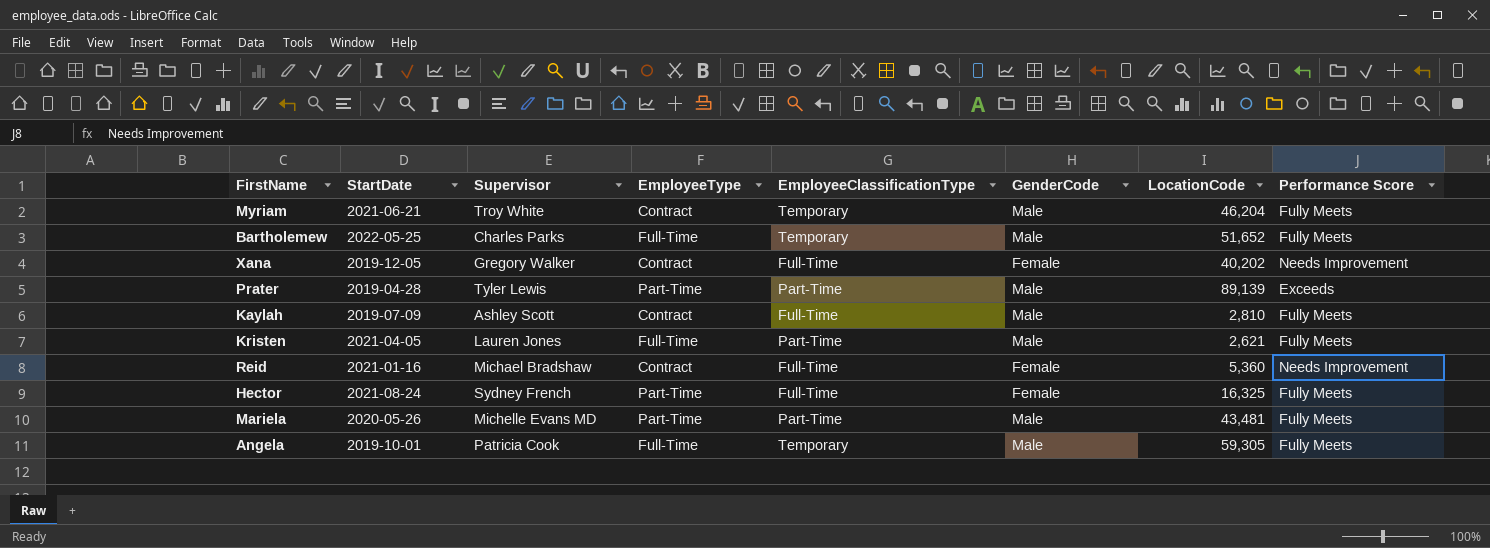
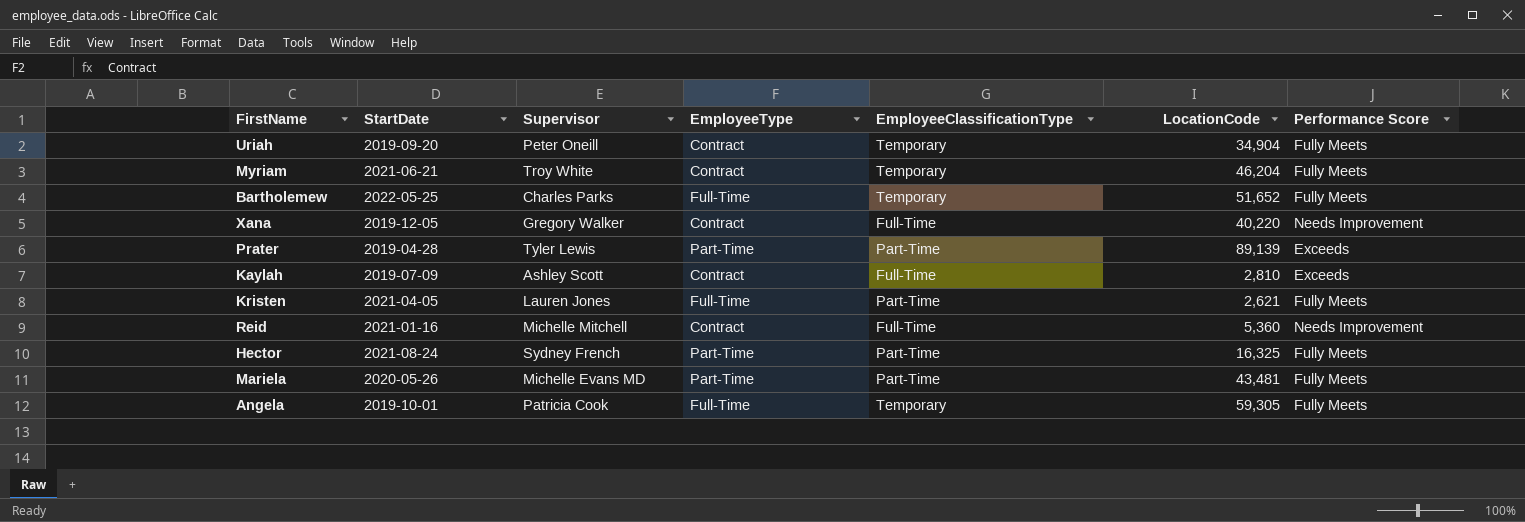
column GenderCode | position: 6 -> none
row Uriah: none -> 2019-09-20 | Peter Oneill | Contract | Temporary | 34,904 | Fully Meets
Xana | LocationCode: 40,202 -> 40,220
Kaylah | Performance Score: Fully Meets -> Exceeds
Reid | Supervisor: Michael Bradshaw -> Michelle Mitchell
Hector | EmployeeClassificationType: Full-Time -> Part-Time

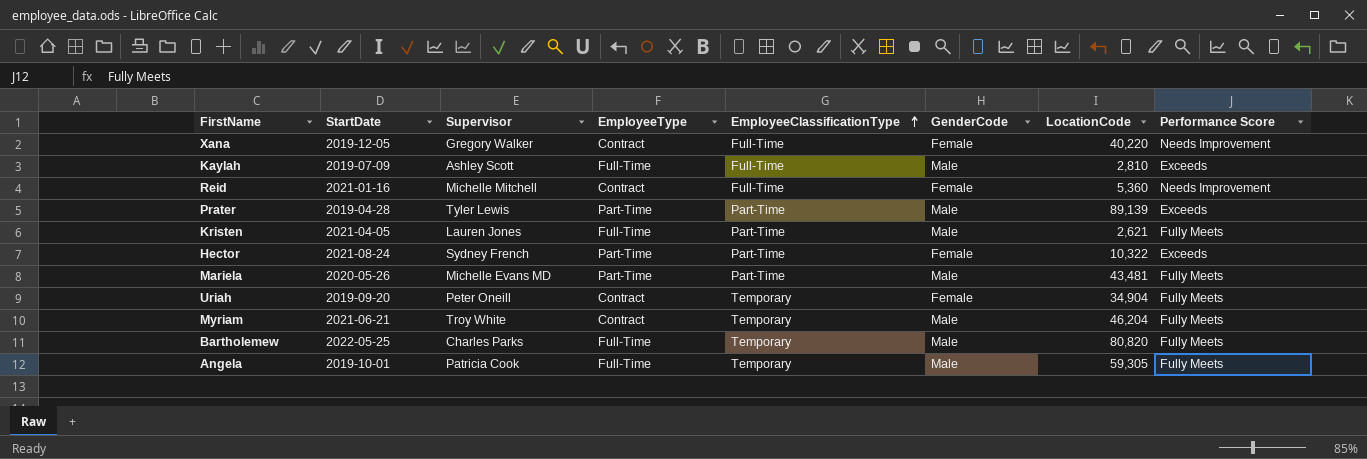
row order: none -> EmployeeClassificationType ascending
column GenderCode | position: none -> 6
Kaylah | EmployeeType: Contract -> Full-Time
Hector | LocationCode: 16,325 -> 10,322
Hector | Performance Score: Fully Meets -> Exceeds
Bartholemew | LocationCode: 51,652 -> 80,820

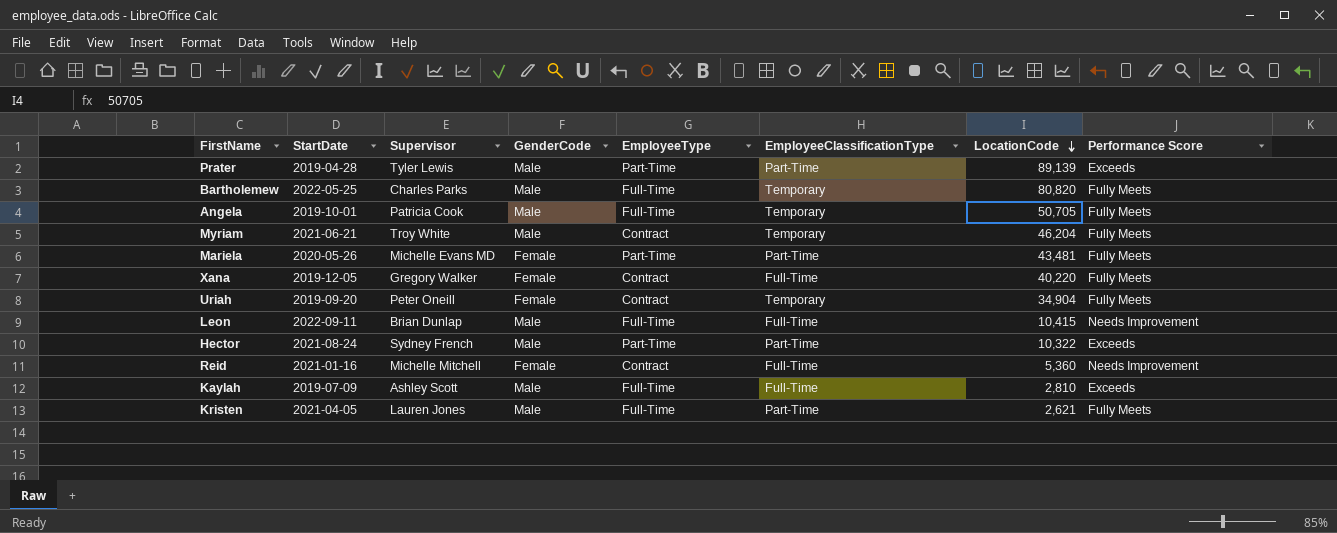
row order: EmployeeClassificationType ascending -> LocationCode descending
column GenderCode | position: 6 -> 4
Angela | LocationCode: 59,305 -> 50,705
Mariela | GenderCode: Male -> Female
Xana | Performance Score: Needs Improvement -> Fully Meets
row Leon: none -> 2022-09-11 | Brian Dunlap | Male | Full-Time | Full-Time | 10,415 | Needs Improvement
Hector | GenderCode: Female -> Male

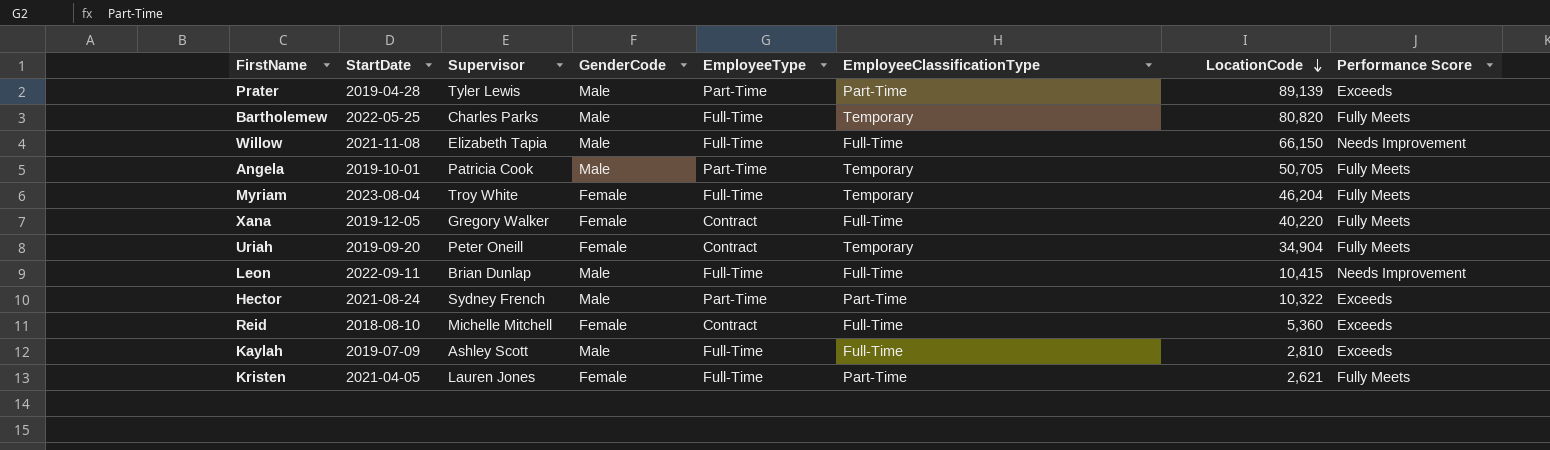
row Mariela: 2020-05-26 | Michelle Evans MD | Female | Part-Time | Part-Time | 43,481 | Fully Meets -> none
row Willow: none -> 2021-11-08 | Elizabeth Tapia | Male | Full-Time | Full-Time | 66,150 | Needs Improvement
Angela | EmployeeType: Full-Time -> Part-Time
Myriam | StartDate: 2021-06-21 -> 2023-08-04
Myriam | GenderCode: Male -> Female
Myriam | EmployeeType: Contract -> Full-Time
Reid | StartDate: 2021-01-16 -> 2018-08-10
Reid | Performance Score: Needs Improvement -> Exceeds
Kristen | GenderCode: Male -> Female

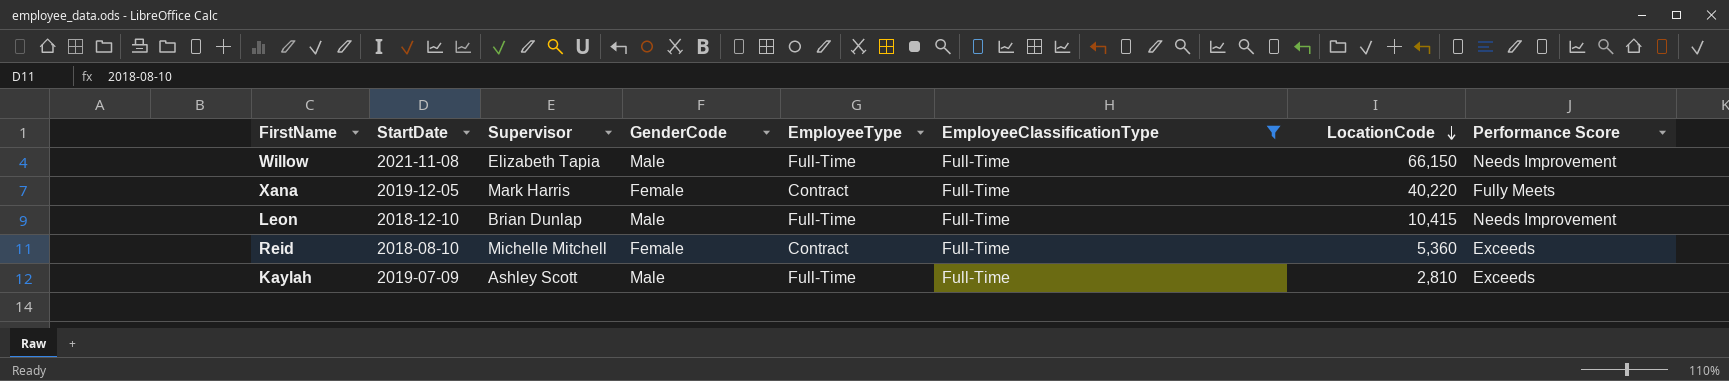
filter: none -> EmployeeClassificationType = Full-Time
Xana | Supervisor: Gregory Walker -> Mark Harris
Leon | StartDate: 2022-09-11 -> 2018-12-10

